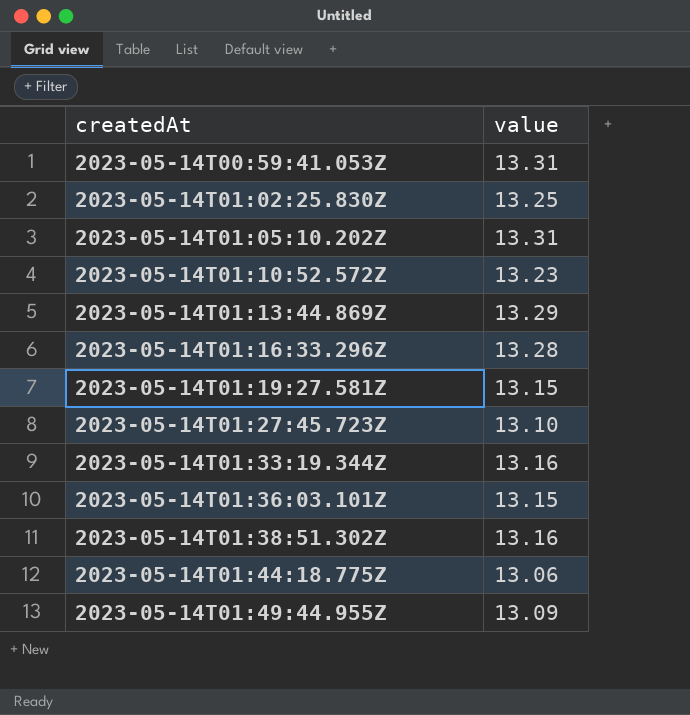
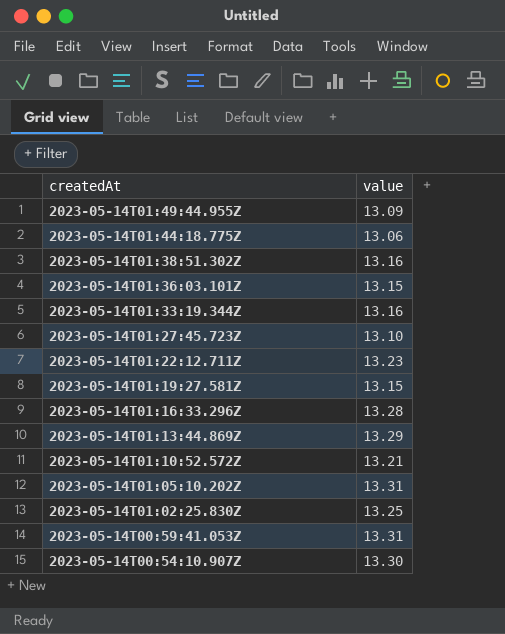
row order: createdAt ascending -> createdAt descending
row 2023-05-14T01:22:12.711Z: none -> 13.23
2023-05-14T01:10:52.572Z | value: 13.23 -> 13.21
row 2023-05-14T00:54:10.907Z: none -> 13.30

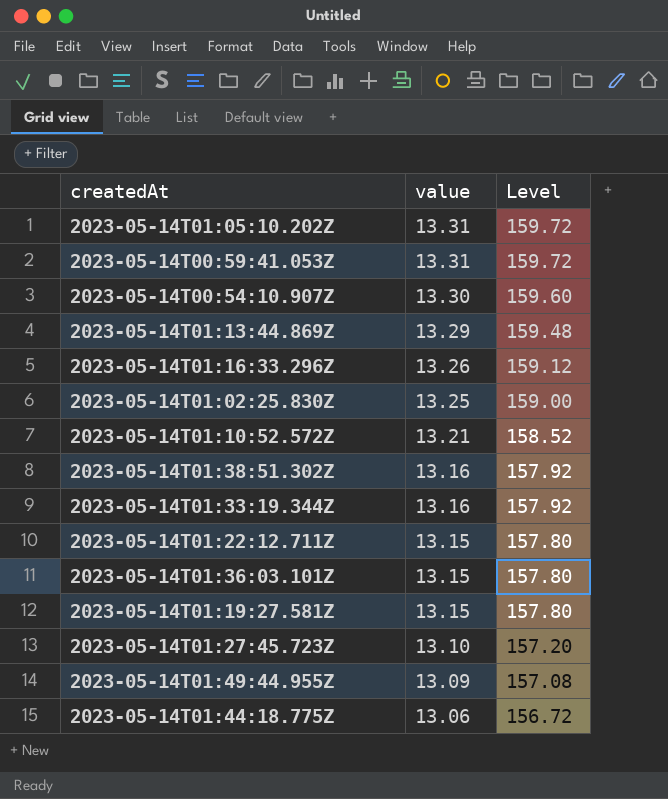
row order: createdAt descending -> value descending
column Level | formula: none -> [value] * 12
2023-05-14T01:16:33.296Z | value: 13.28 -> 13.26
2023-05-14T01:22:12.711Z | value: 13.23 -> 13.15

